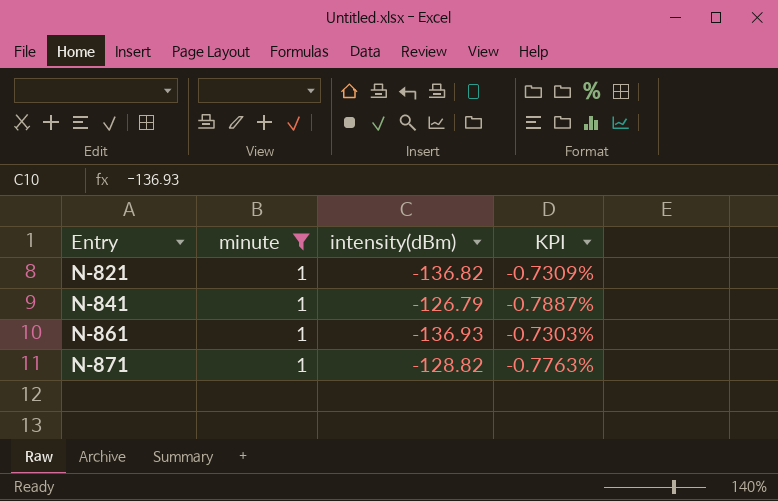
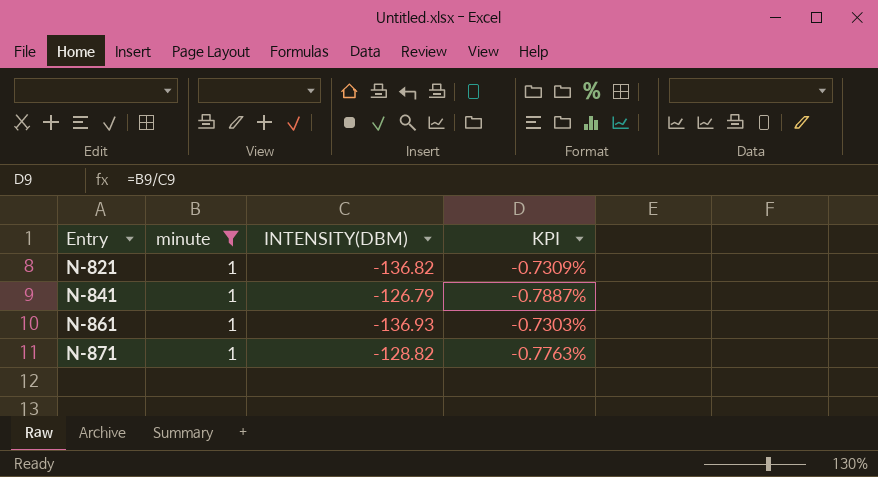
column name: intensity(dBm) -> INTENSITY(DBM)

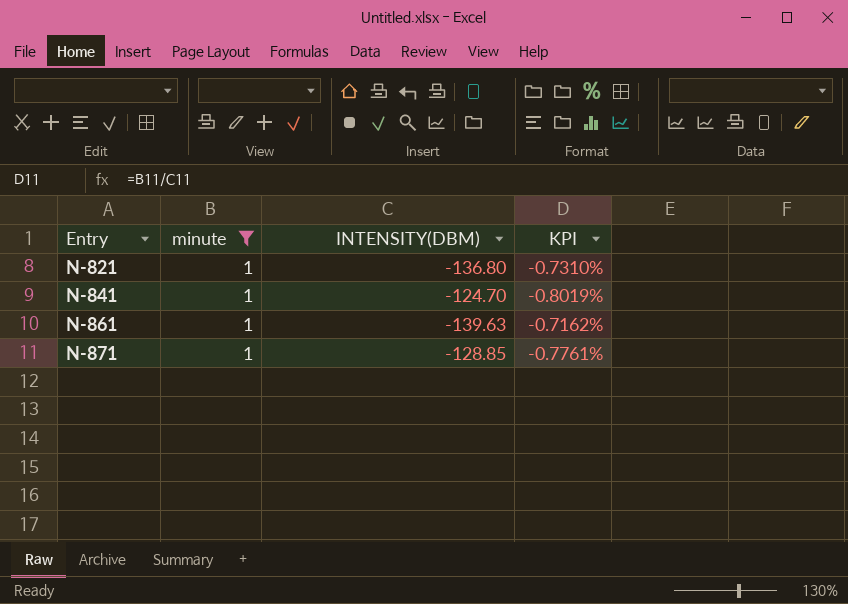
N-821 | INTENSITY(DBM): -136.82 -> -136.80
N-821 | KPI: -0.7309% -> -0.7310%
N-841 | INTENSITY(DBM): -126.79 -> -124.70
N-841 | KPI: -0.7887% -> -0.8019%
N-861 | INTENSITY(DBM): -136.93 -> -139.63
N-861 | KPI: -0.7303% -> -0.7162%
N-871 | INTENSITY(DBM): -128.82 -> -128.85
N-871 | KPI: -0.7763% -> -0.7761%

